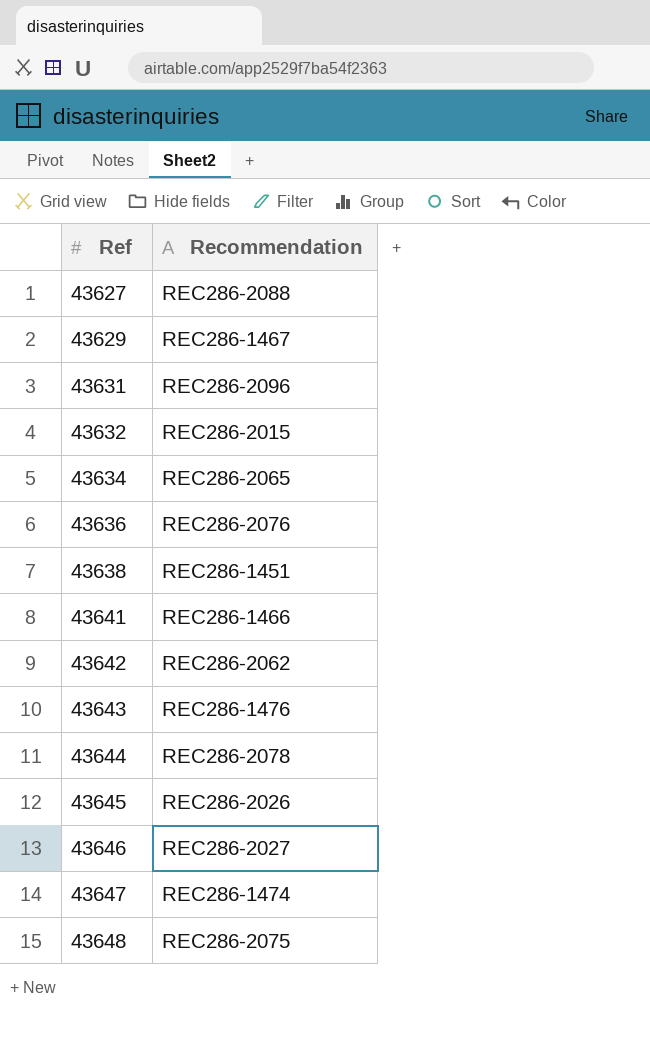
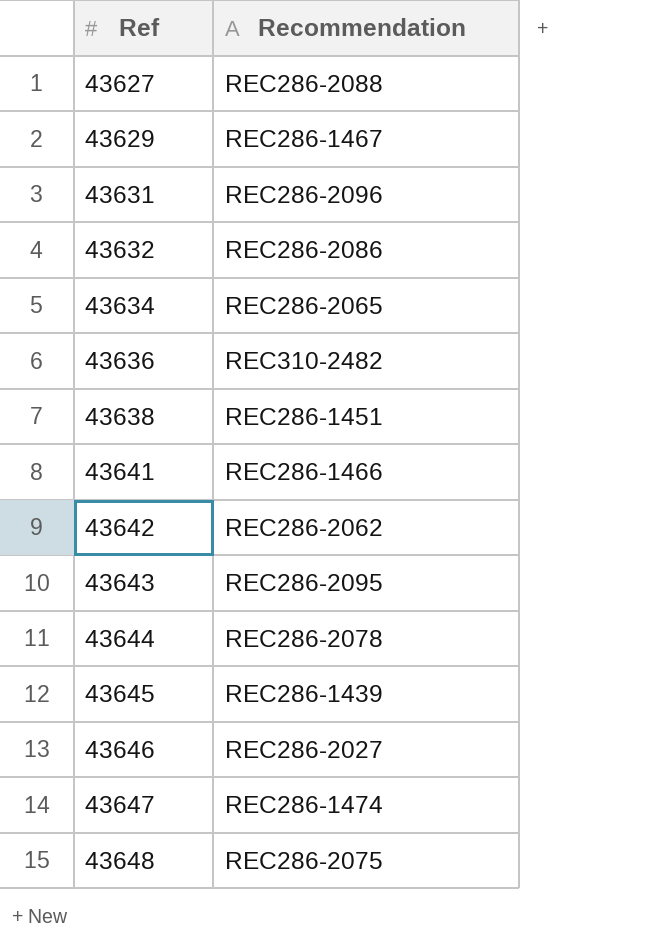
43632 | Recommendation: REC286-2015 -> REC286-2086
43636 | Recommendation: REC286-2076 -> REC310-2482
43643 | Recommendation: REC286-1476 -> REC286-2095
43645 | Recommendation: REC286-2026 -> REC286-1439

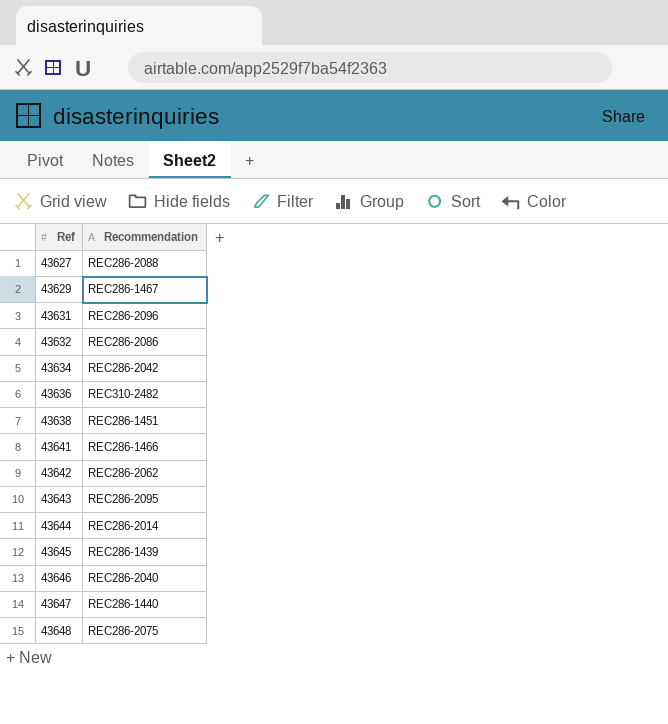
43634 | Recommendation: REC286-2065 -> REC286-2042
43644 | Recommendation: REC286-2078 -> REC286-2014
43646 | Recommendation: REC286-2027 -> REC286-2040
43647 | Recommendation: REC286-1474 -> REC286-1440

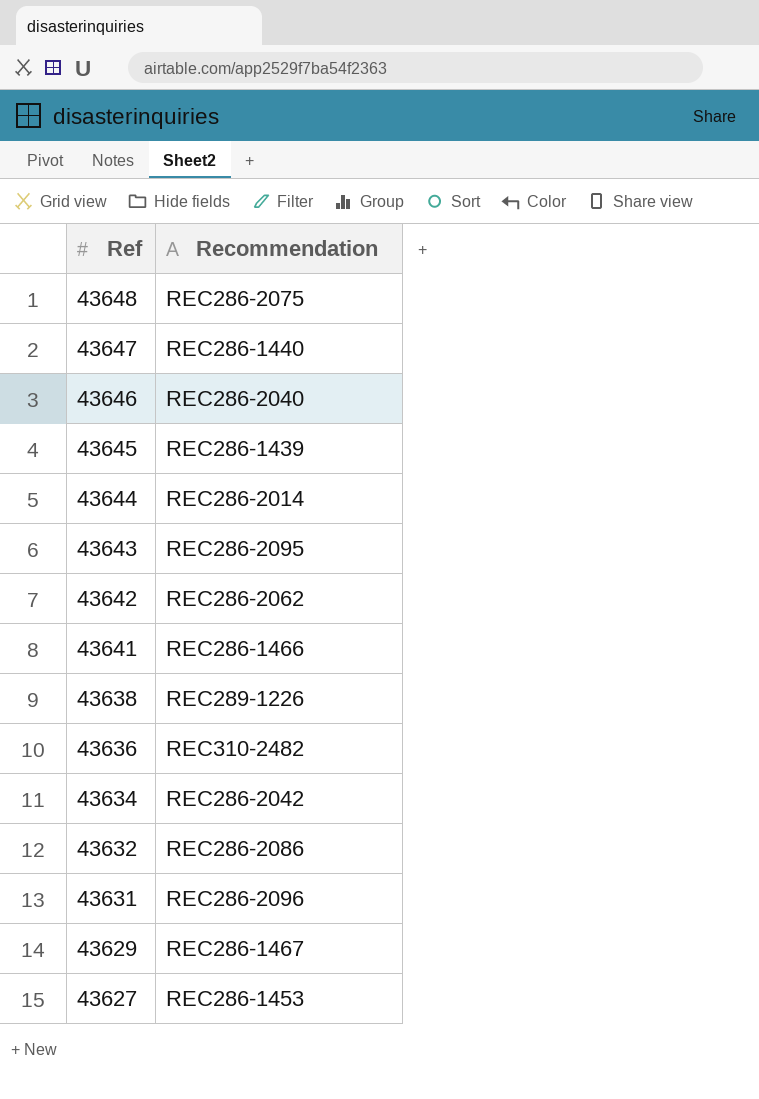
row order: Ref ascending -> Ref descending
43638 | Recommendation: REC286-1451 -> REC289-1226
43627 | Recommendation: REC286-2088 -> REC286-1453

